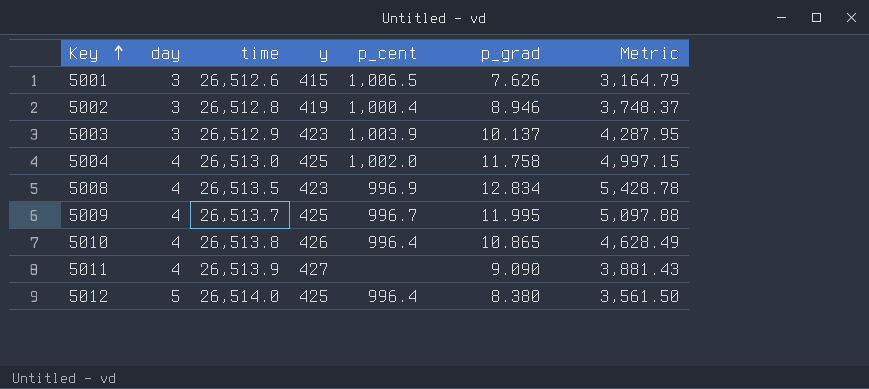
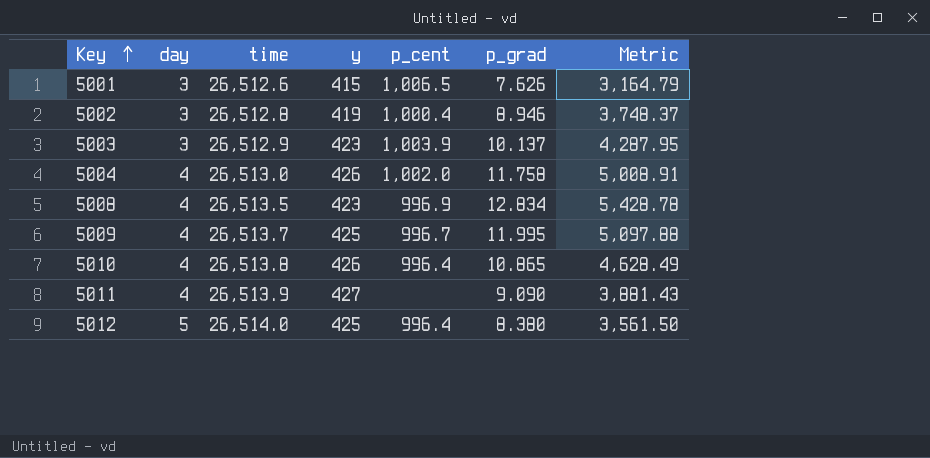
5004 | y: 425 -> 426
5004 | Metric: 4,997.15 -> 5,008.91

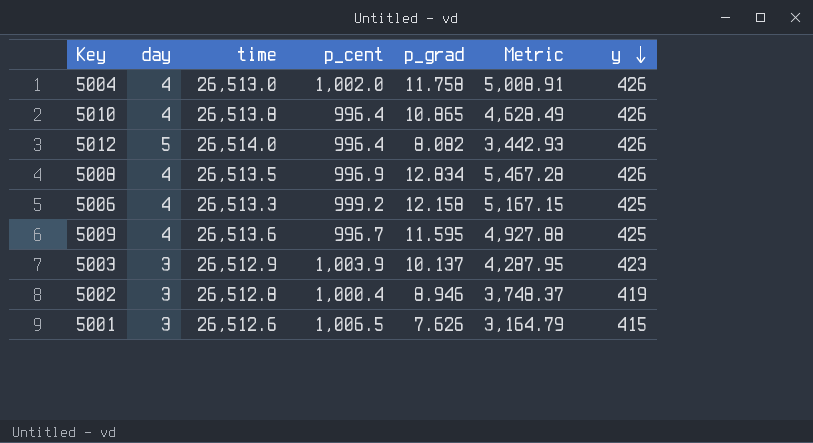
row order: Key ascending -> y descending
column y | position: 4 -> 7
row 5011: 4 | 26,513.9 | 427 | none | 9.090 | 3,881.43 -> none
5012 | p_grad: 8.380 -> 8.082
5012 | Metric: 3,561.50 -> 3,442.93
5012 | y: 425 -> 426
5008 | Metric: 5,428.78 -> 5,467.28
5008 | y: 423 -> 426
row 5006: none -> 4 | 26,513.3 | 999.2 | 12.158 | 5,167.15 | 425
5009 | time: 26,513.7 -> 26,513.6
5009 | p_grad: 11.995 -> 11.595
5009 | Metric: 5,097.88 -> 4,927.88

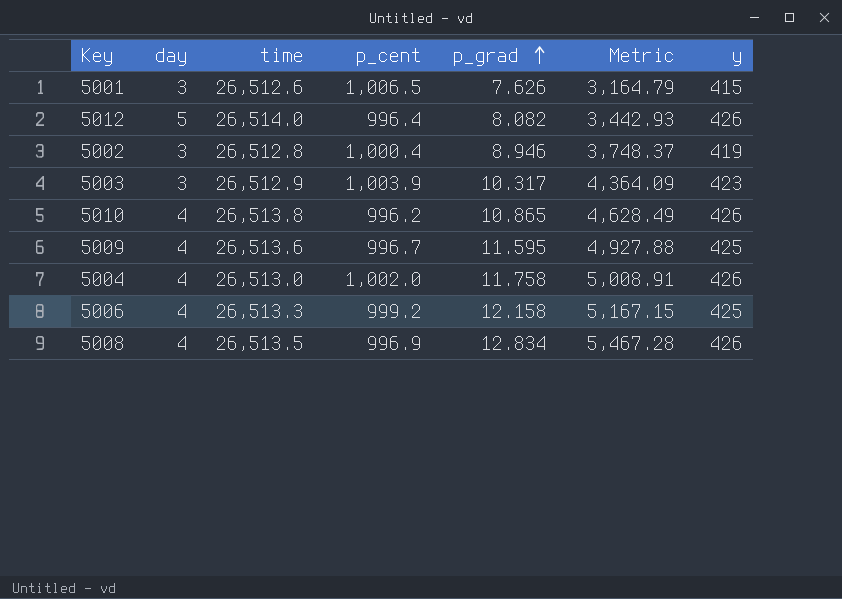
row order: y descending -> p_grad ascending
5003 | p_grad: 10.137 -> 10.317
5003 | Metric: 4,287.95 -> 4,364.09
5010 | p_cent: 996.4 -> 996.2

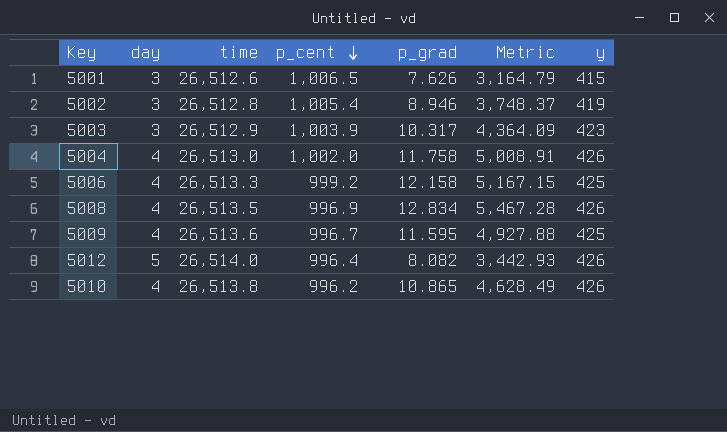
row order: p_grad ascending -> p_cent descending
5002 | p_cent: 1,000.4 -> 1,005.4

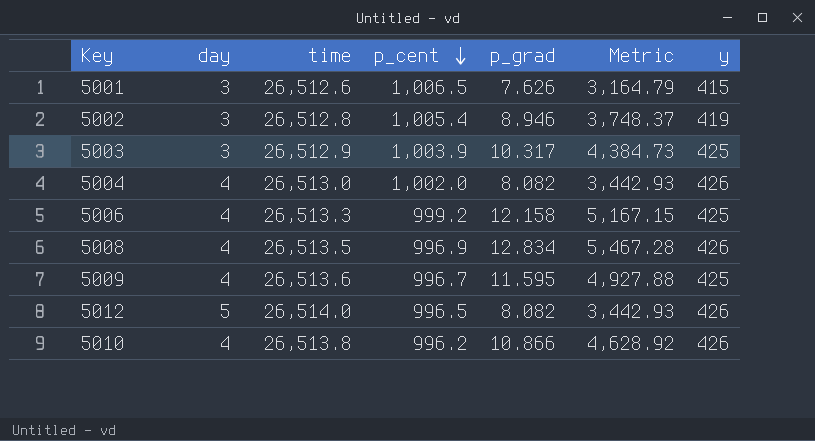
5003 | Metric: 4,364.09 -> 4,384.73
5003 | y: 423 -> 425
5004 | p_grad: 11.758 -> 8.082
5004 | Metric: 5,008.91 -> 3,442.93
5012 | p_cent: 996.4 -> 996.5
5010 | p_grad: 10.865 -> 10.866
5010 | Metric: 4,628.49 -> 4,628.92

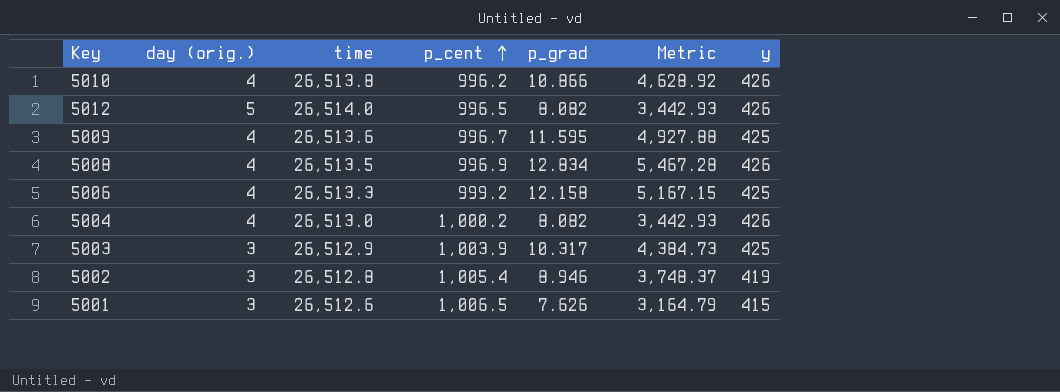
row order: p_cent descending -> p_cent ascending
column name: day -> day (orig.)
5004 | p_cent: 1,002.0 -> 1,000.2

